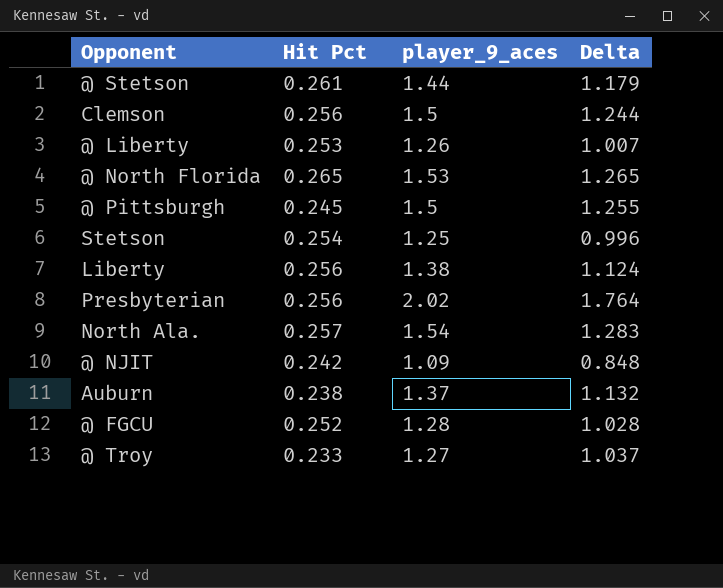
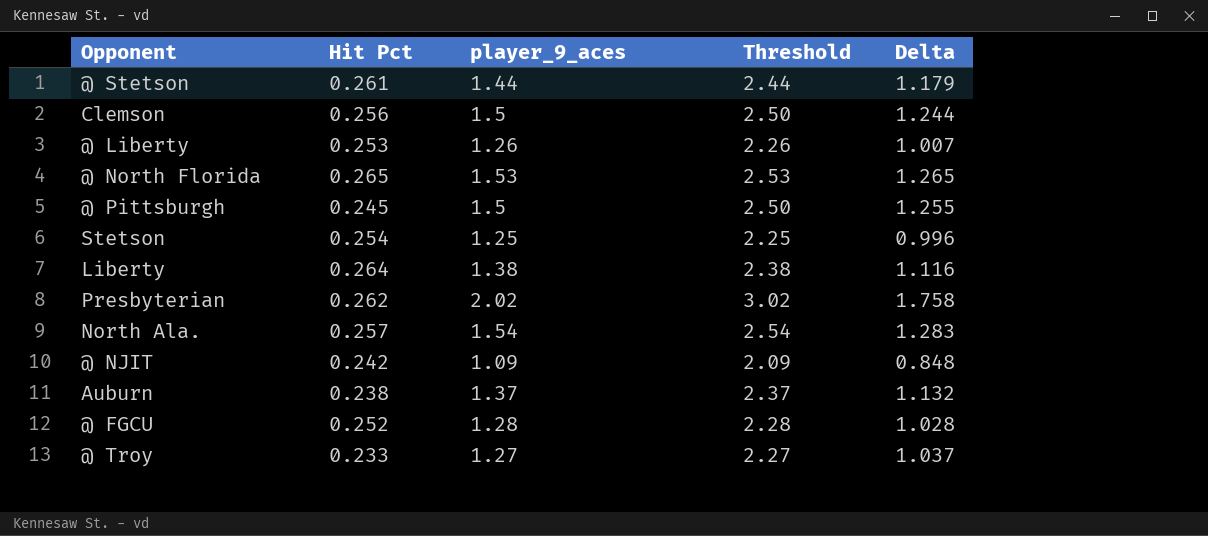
column Threshold | formula: none -> [player_9_aces] + 1
Liberty | Hit Pct: 0.256 -> 0.264
Liberty | Delta: 1.124 -> 1.116
Presbyterian | Hit Pct: 0.256 -> 0.262
Presbyterian | Delta: 1.764 -> 1.758

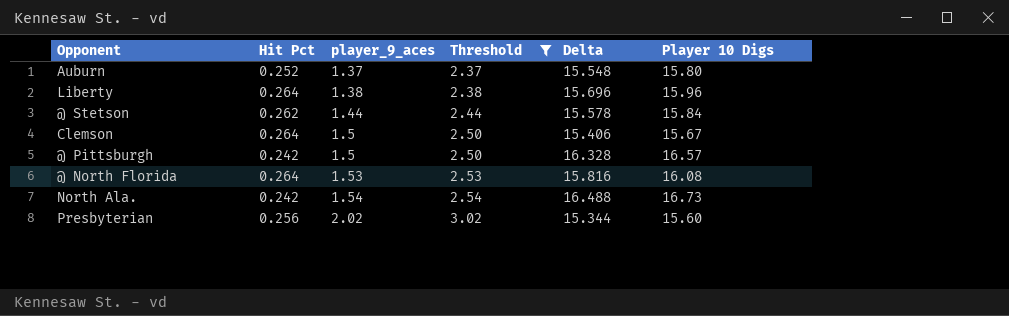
filter: none -> Threshold >= 2.37
row order: none -> player_9_aces ascending
column Delta | formula: [player_9_aces] - [Hit Pct] -> [Player 10 Digs] - [Hit Pct]
column Player 10 Digs | position: none -> 6
Auburn | Hit Pct: 0.238 -> 0.252
@ Stetson | Hit Pct: 0.261 -> 0.262
Clemson | Hit Pct: 0.256 -> 0.264
@ Pittsburgh | Hit Pct: 0.245 -> 0.242
@ North Florida | Hit Pct: 0.265 -> 0.264
North Ala. | Hit Pct: 0.257 -> 0.242
Presbyterian | Hit Pct: 0.262 -> 0.256

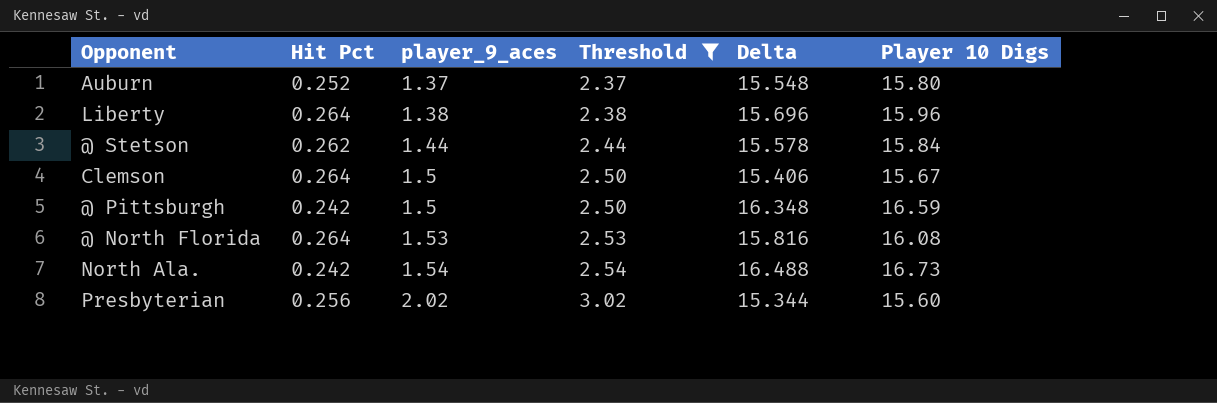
@ Pittsburgh | Delta: 16.328 -> 16.348
@ Pittsburgh | Player 10 Digs: 16.57 -> 16.59

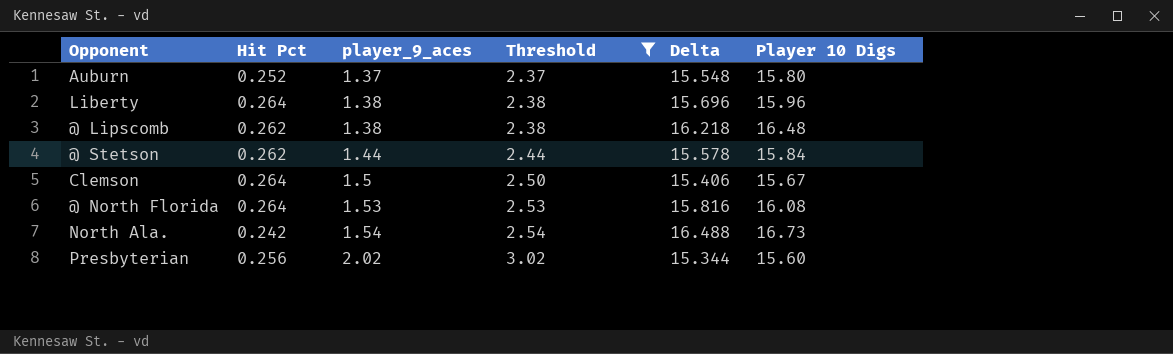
row @ Pittsburgh: 0.242 | 1.5 | 2.50 | 16.348 | 16.59 -> none
row @ Lipscomb: none -> 0.262 | 1.38 | 2.38 | 16.218 | 16.48

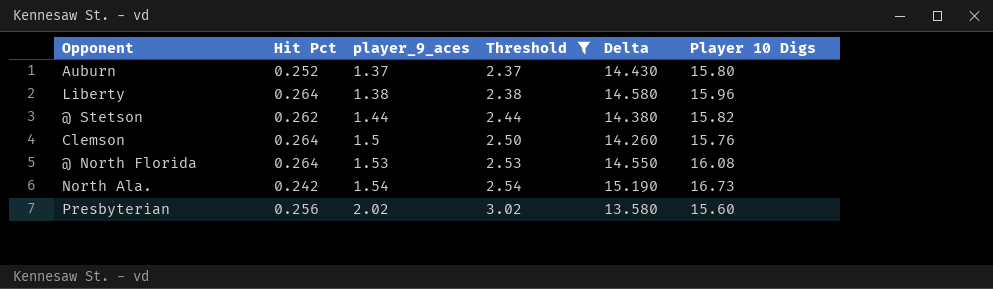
column Delta | formula: [Player 10 Digs] - [Hit Pct] -> [Player 10 Digs] - [player_9_aces]
row @ Lipscomb: 0.262 | 1.38 | 2.38 | 16.218 | 16.48 -> none
@ Stetson | Player 10 Digs: 15.84 -> 15.82
Clemson | Player 10 Digs: 15.67 -> 15.76

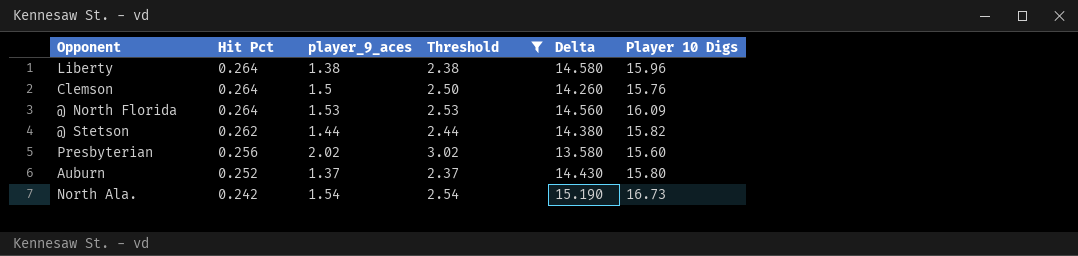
row order: player_9_aces ascending -> Hit Pct descending
@ North Florida | Delta: 14.550 -> 14.560
@ North Florida | Player 10 Digs: 16.08 -> 16.09

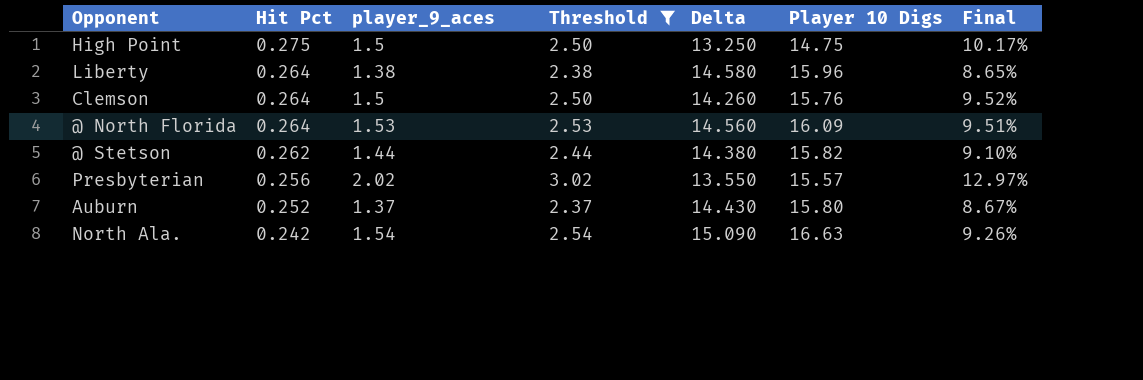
column Final | formula: none -> [player_9_aces] / [Player 10 Digs]
row High Point: none -> 0.275 | 1.5 | 2.50 | 13.250 | 14.75 | 10.17%
Presbyterian | Delta: 13.580 -> 13.550
Presbyterian | Player 10 Digs: 15.60 -> 15.57
North Ala. | Delta: 15.190 -> 15.090
North Ala. | Player 10 Digs: 16.73 -> 16.63

